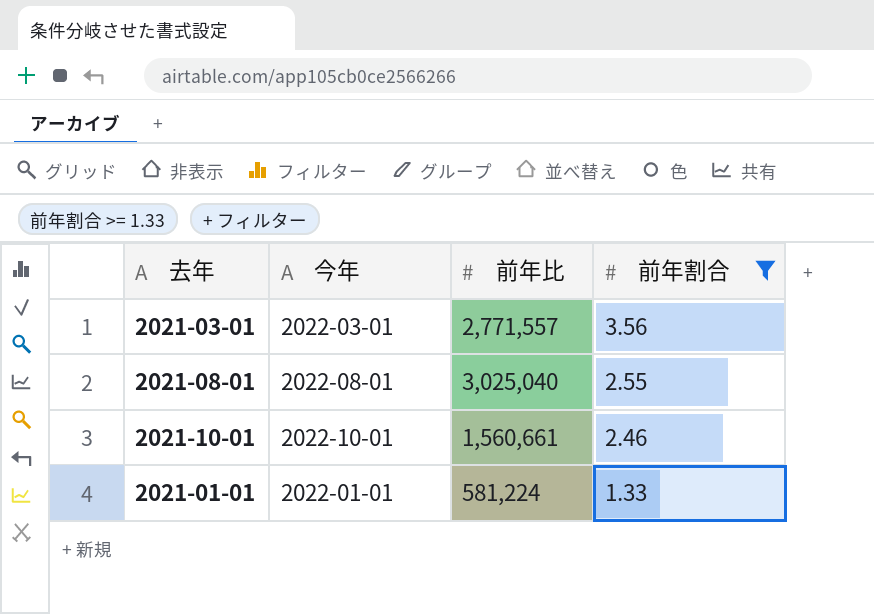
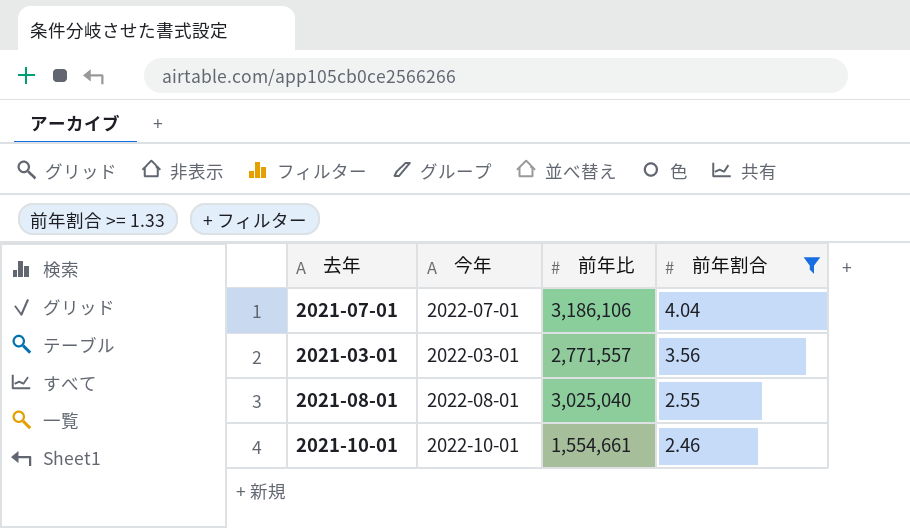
row 2021-01-01: 2022-01-01 | 581,224 | 1.33 -> none
row 2021-07-01: none -> 2022-07-01 | 3,186,106 | 4.04
2021-10-01 | 前年比: 1,560,661 -> 1,554,661

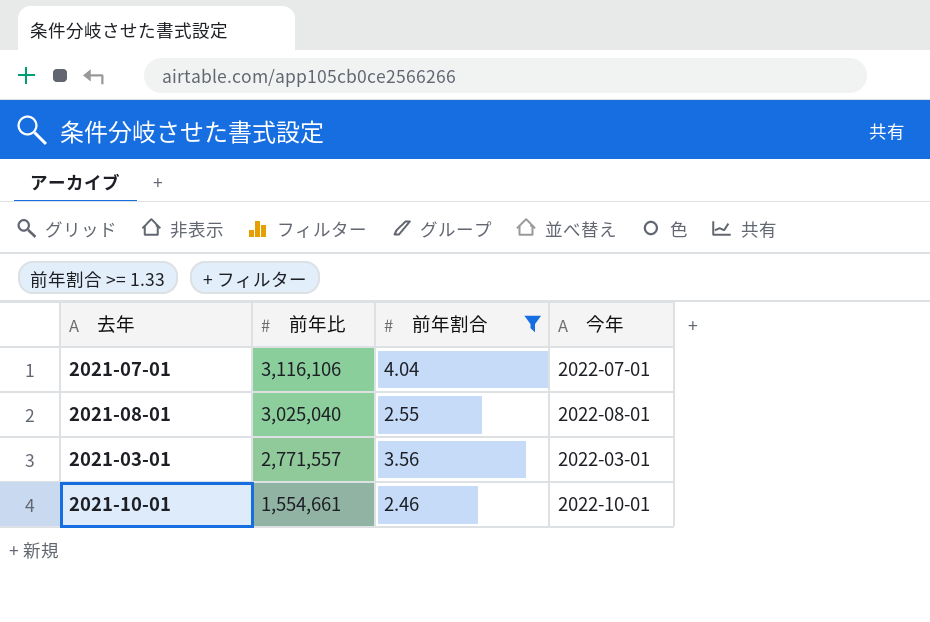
row order: 前年割合 descending -> 前年比 descending
column 今年 | position: 2 -> 4
2021-07-01 | 前年比: 3,186,106 -> 3,116,106

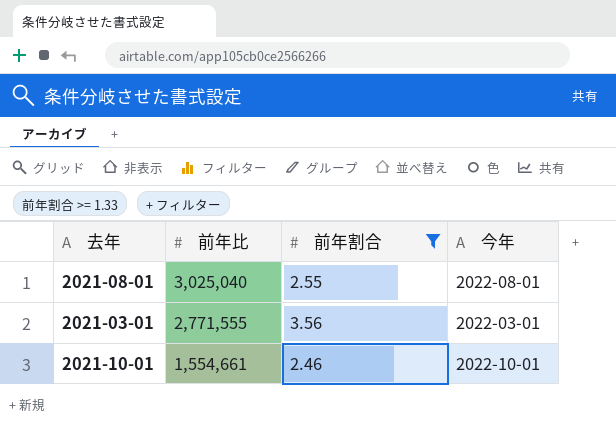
row 2021-07-01: 3,116,106 | 4.04 | 2022-07-01 -> none
2021-03-01 | 前年比: 2,771,557 -> 2,771,555

